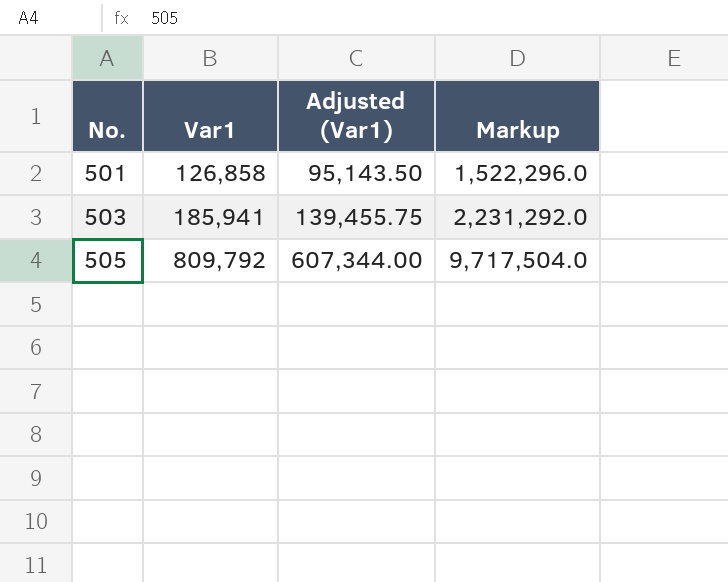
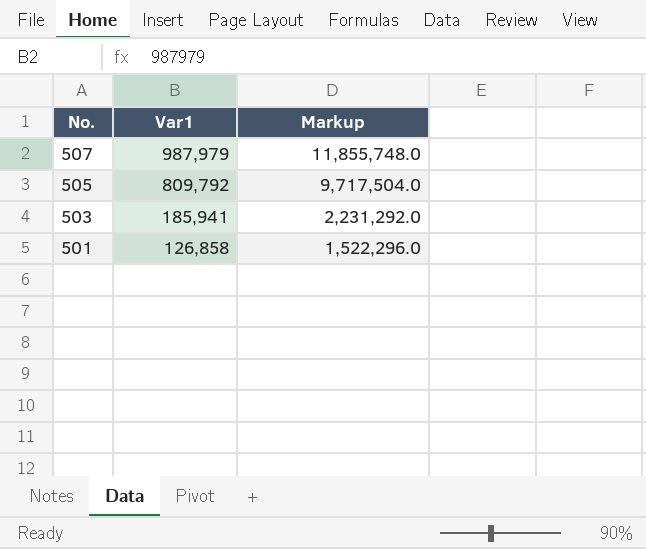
row order: No. ascending -> No. descending
column Adjusted (Var1) | formula: [Var1] * 0.75 -> none
row 507: none -> 987,979 | 11,855,748.0

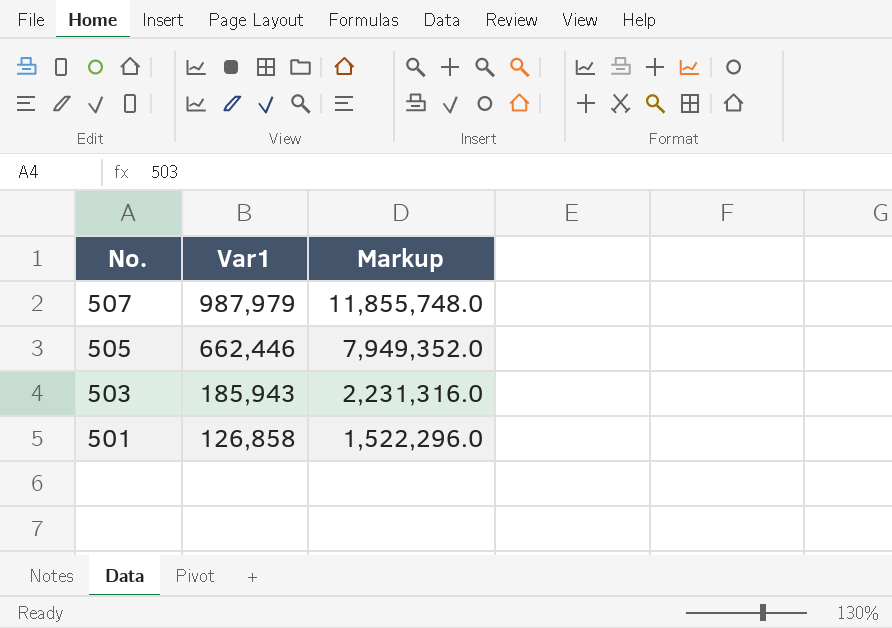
505 | Var1: 809,792 -> 662,446
505 | Markup: 9,717,504.0 -> 7,949,352.0
503 | Var1: 185,941 -> 185,943
503 | Markup: 2,231,292.0 -> 2,231,316.0

